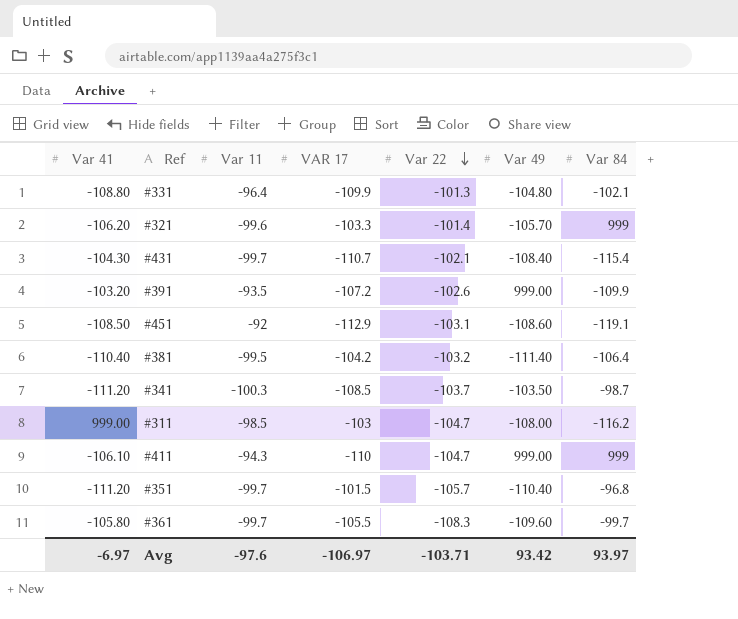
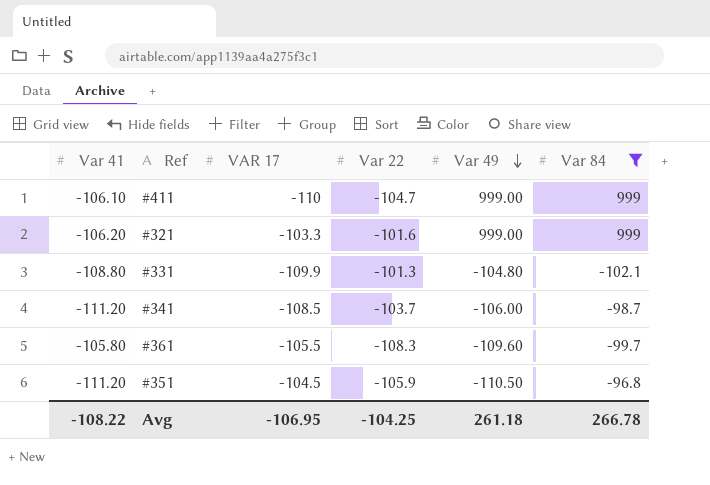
filter: none -> Var 84 >= -102.1
row order: Var 22 descending -> Var 49 descending
column Var 11 | position: 3 -> none
#321 | Var 22: -101.4 -> -101.6
#321 | Var 49: -105.70 -> 999.00
#341 | Var 49: -103.50 -> -106.00
#351 | VAR 17: -101.5 -> -104.5
#351 | Var 22: -105.7 -> -105.9
#351 | Var 49: -110.40 -> -110.50
Avg | Var 41: -6.97 -> -108.22
Avg | VAR 17: -106.97 -> -106.95
Avg | Var 22: -103.71 -> -104.25
Avg | Var 49: 93.42 -> 261.18
Avg | Var 84: 93.97 -> 266.78

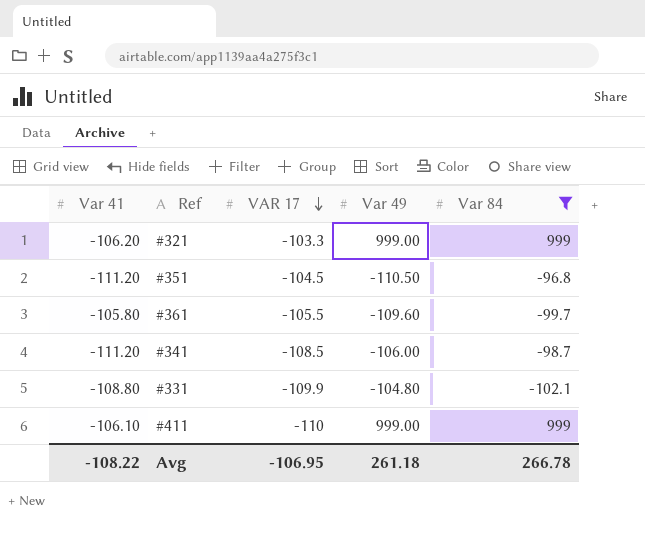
row order: Var 49 descending -> VAR 17 descending
column Var 22 | position: 4 -> none

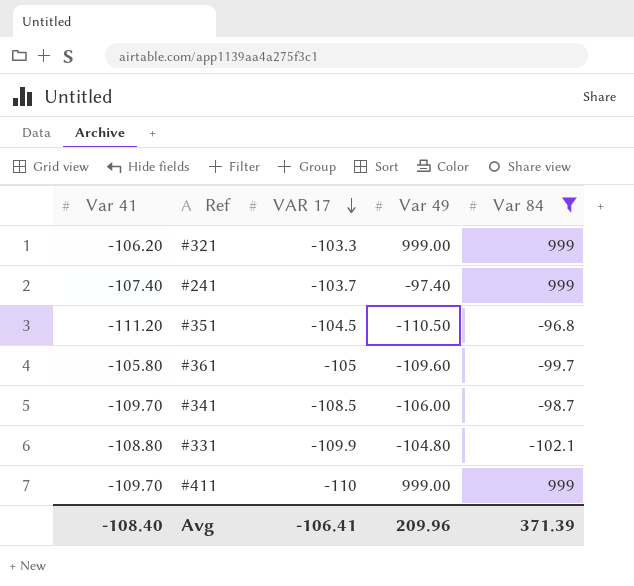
row #241: none -> -107.40 | -103.7 | -97.40 | 999
#361 | VAR 17: -105.5 -> -105
#341 | Var 41: -111.20 -> -109.70
#411 | Var 41: -106.10 -> -109.70
Avg | Var 41: -108.22 -> -108.40
Avg | VAR 17: -106.95 -> -106.41
Avg | Var 49: 261.18 -> 209.96
Avg | Var 84: 266.78 -> 371.39

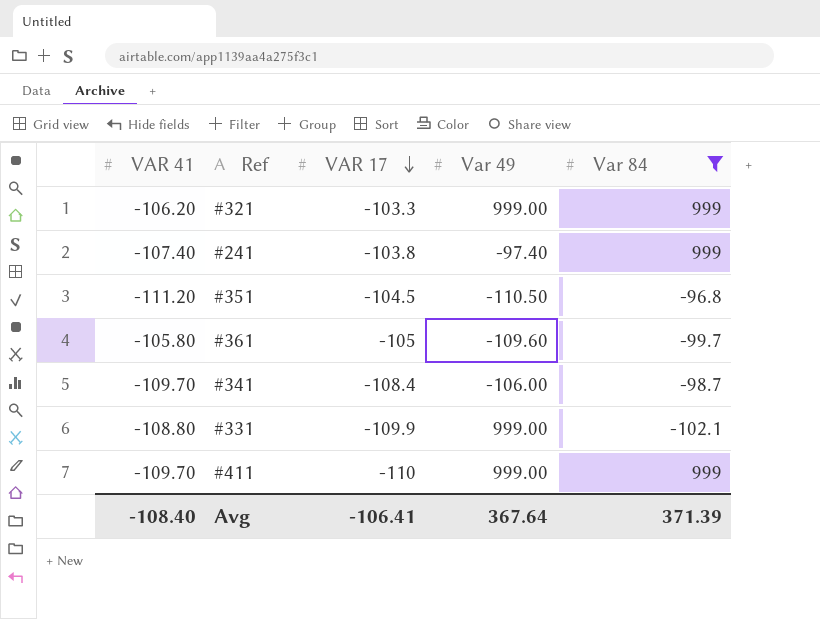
column name: Var 41 -> VAR 41
#241 | VAR 17: -103.7 -> -103.8
#341 | VAR 17: -108.5 -> -108.4
#331 | Var 49: -104.80 -> 999.00
Avg | Var 49: 209.96 -> 367.64

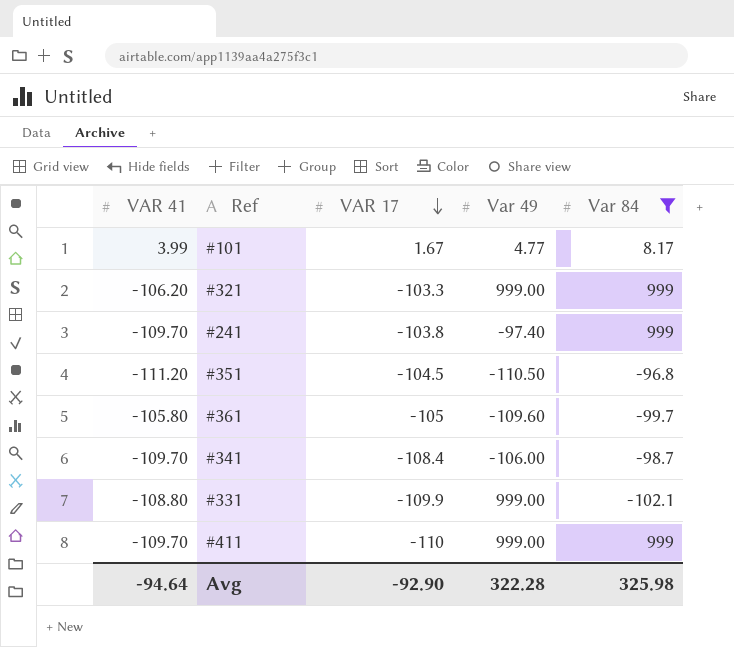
row #101: none -> 3.99 | 1.67 | 4.77 | 8.17
#241 | VAR 41: -107.40 -> -109.70
Avg | VAR 41: -108.40 -> -94.64
Avg | VAR 17: -106.41 -> -92.90
Avg | Var 49: 367.64 -> 322.28
Avg | Var 84: 371.39 -> 325.98

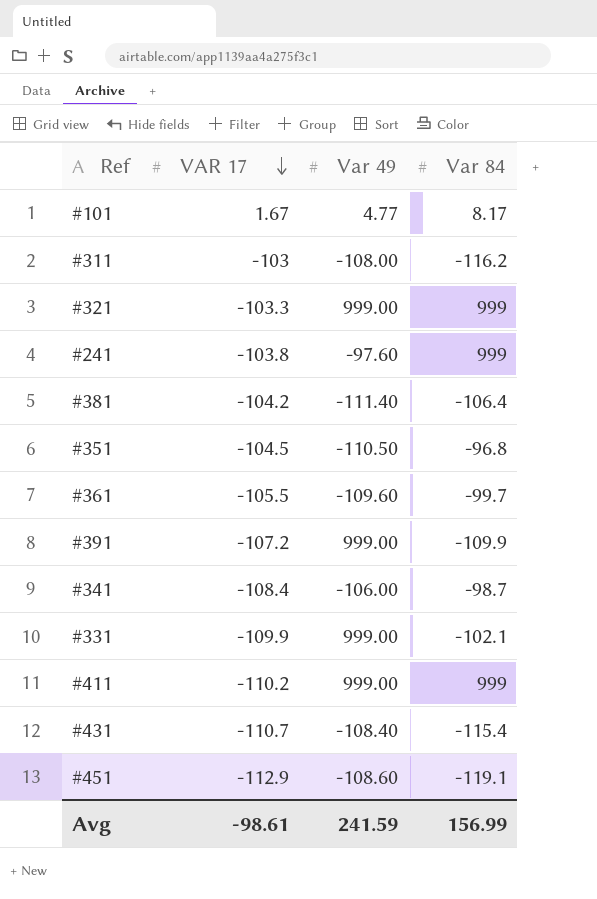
filter: Var 84 >= -102.1 -> none
column VAR 41 | position: 1 -> none
#241 | Var 49: -97.40 -> -97.60
#361 | VAR 17: -105 -> -105.5
#411 | VAR 17: -110 -> -110.2
Avg | VAR 17: -92.90 -> -98.61
Avg | Var 49: 322.28 -> 241.59
Avg | Var 84: 325.98 -> 156.99

